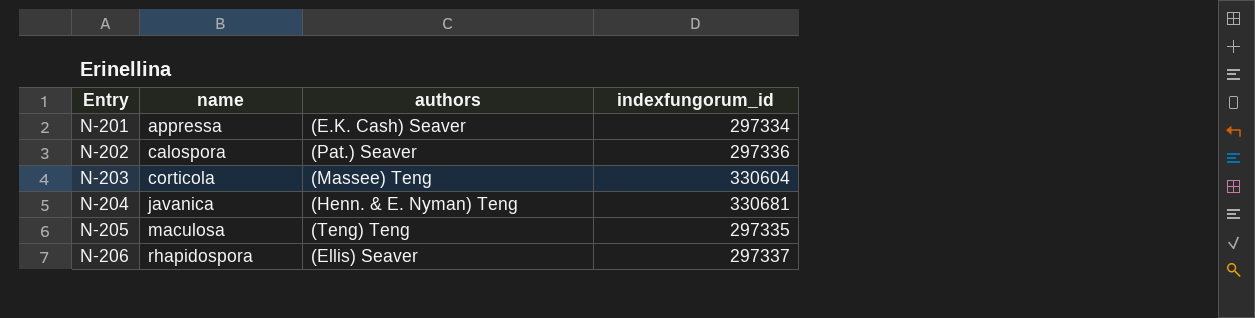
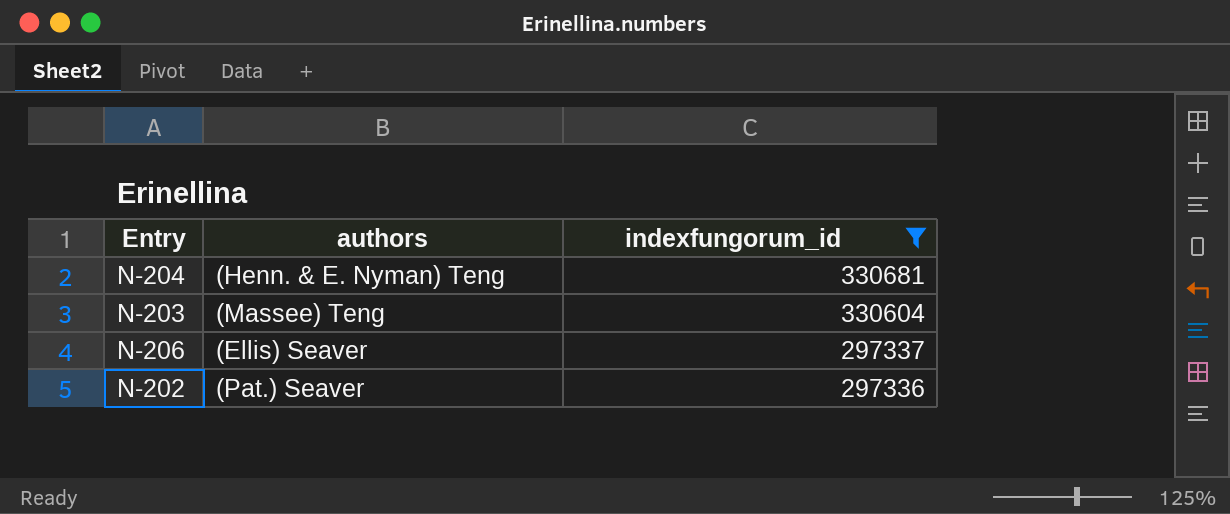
filter: none -> indexfungorum_id >= 297336
row order: Entry ascending -> indexfungorum_id descending
column name | position: 2 -> none

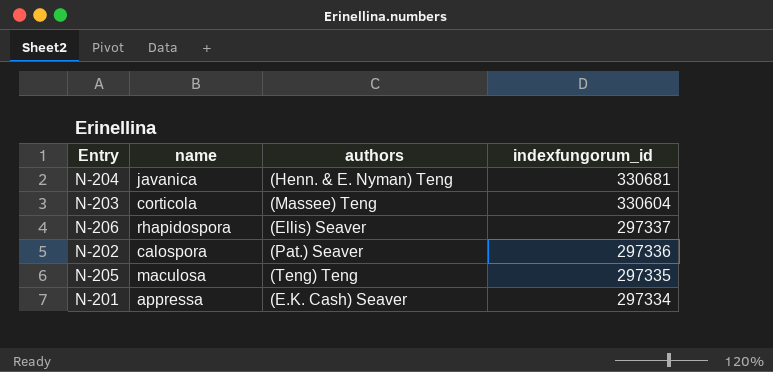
filter: indexfungorum_id >= 297336 -> none
column name | position: none -> 2

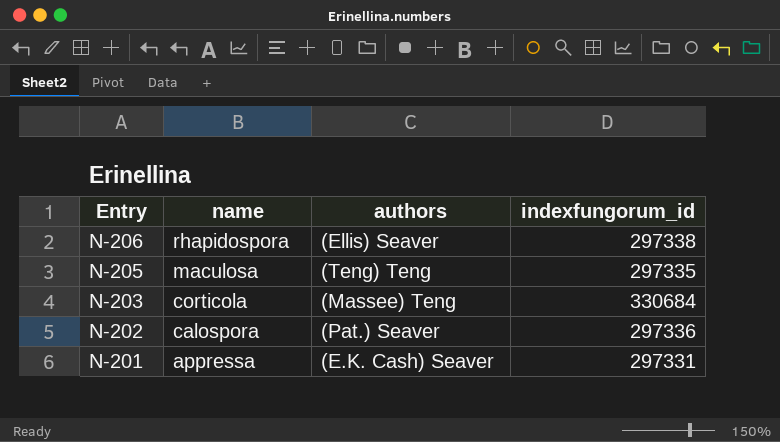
row order: indexfungorum_id descending -> Entry descending
row N-204: javanica | (Henn. & E. Nyman) Teng | 330681 -> none
N-206 | indexfungorum_id: 297337 -> 297338
N-203 | indexfungorum_id: 330604 -> 330684
N-201 | indexfungorum_id: 297334 -> 297331

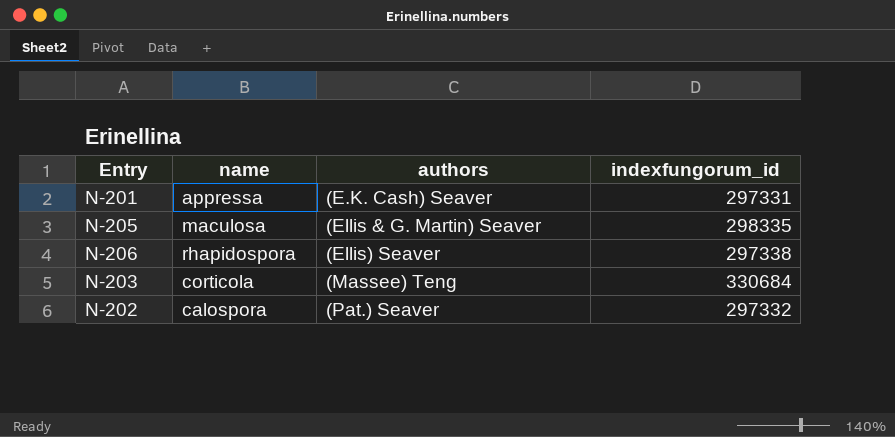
row order: Entry descending -> authors ascending
N-205 | authors: (Teng) Teng -> (Ellis & G. Martin) Seaver
N-205 | indexfungorum_id: 297335 -> 298335
N-202 | indexfungorum_id: 297336 -> 297332

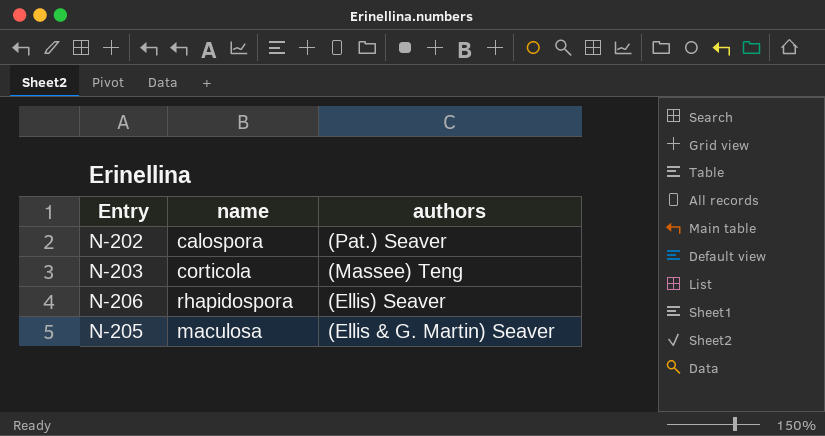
row order: authors ascending -> authors descending
column indexfungorum_id | position: 4 -> none
row N-201: appressa | (E.K. Cash) Seaver | 297331 -> none

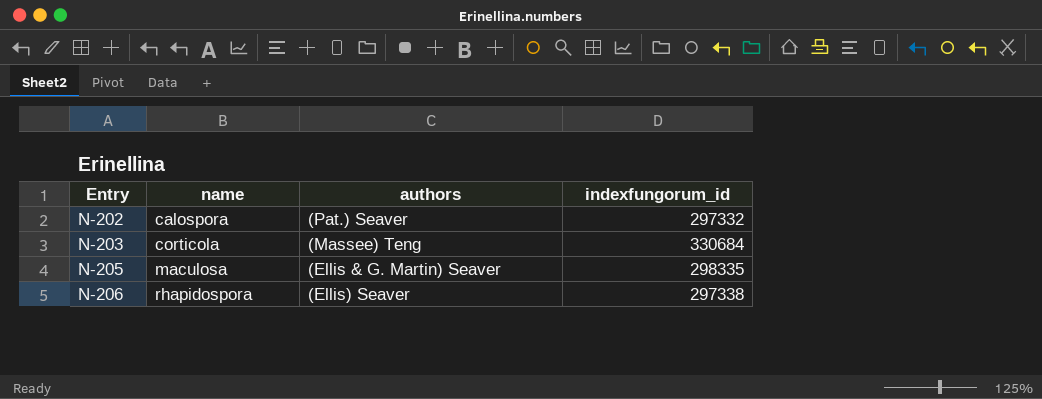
row order: authors descending -> Entry ascending
column indexfungorum_id | position: none -> 4

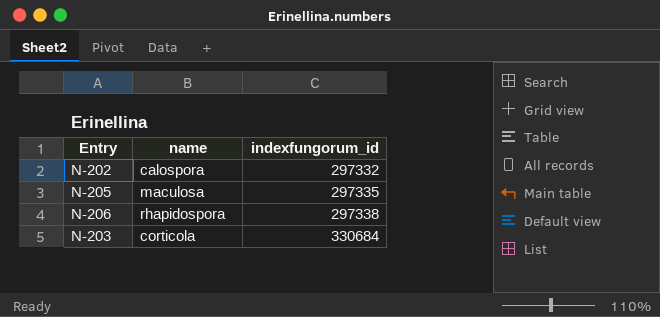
row order: Entry ascending -> indexfungorum_id ascending
column authors | position: 3 -> none
N-205 | indexfungorum_id: 298335 -> 297335

